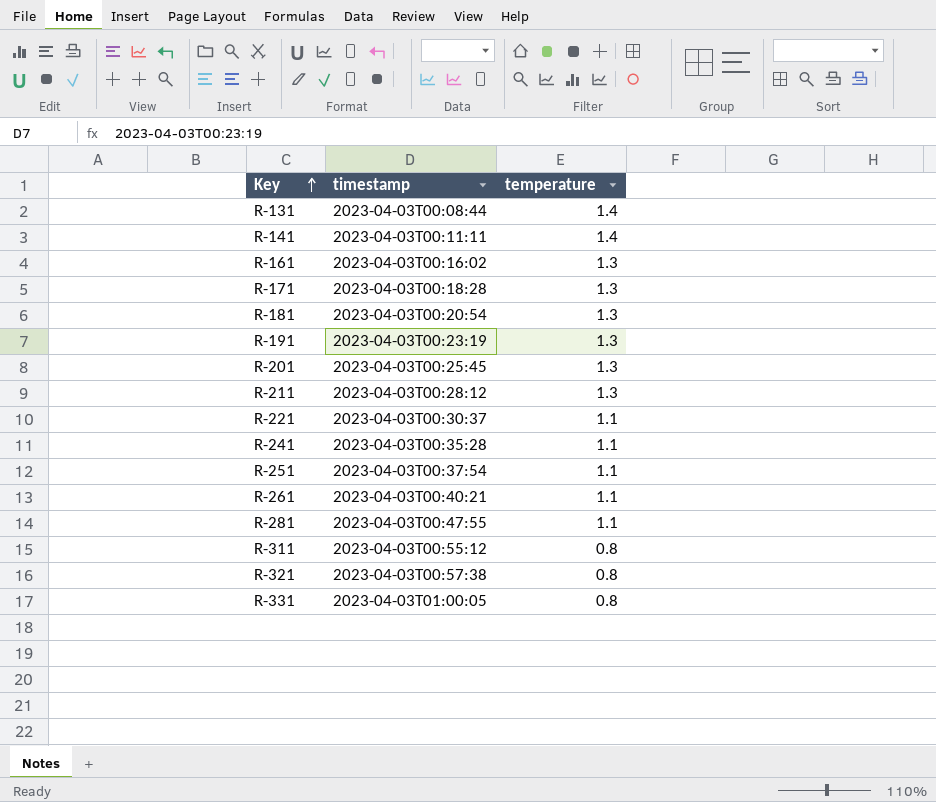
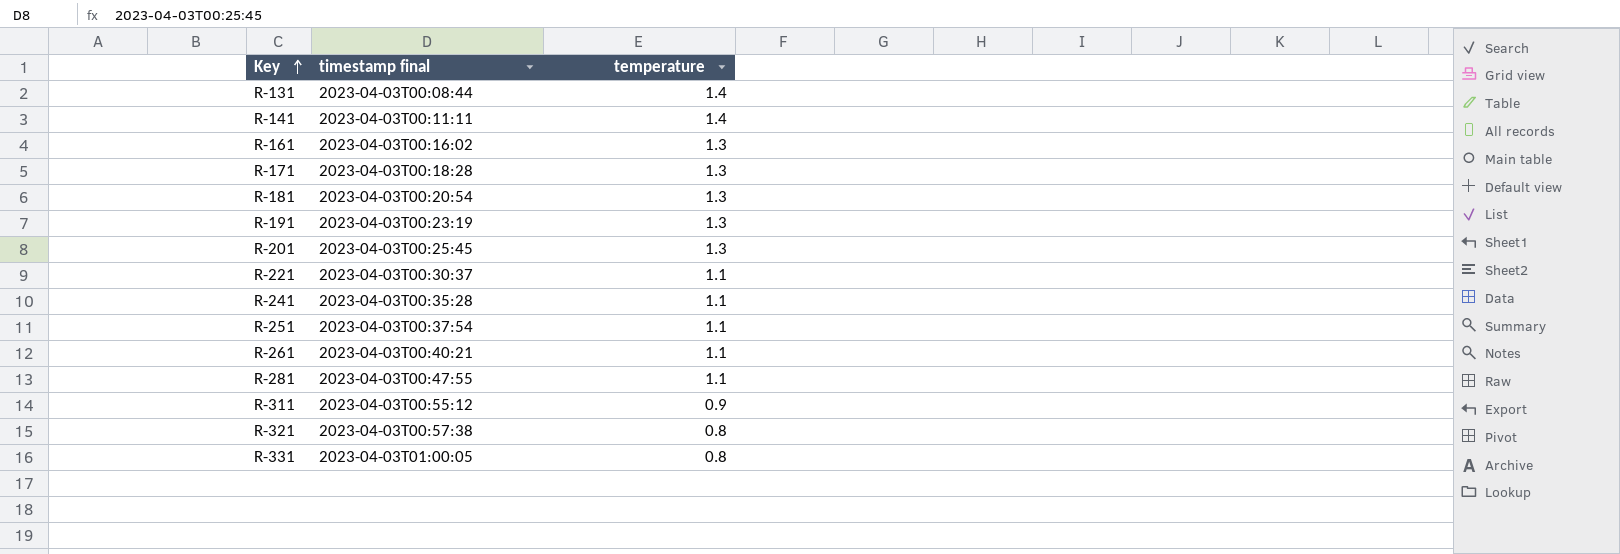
column name: timestamp -> timestamp final
row R-211: 2023-04-03T00:28:12 | 1.3 -> none
R-311 | temperature: 0.8 -> 0.9

